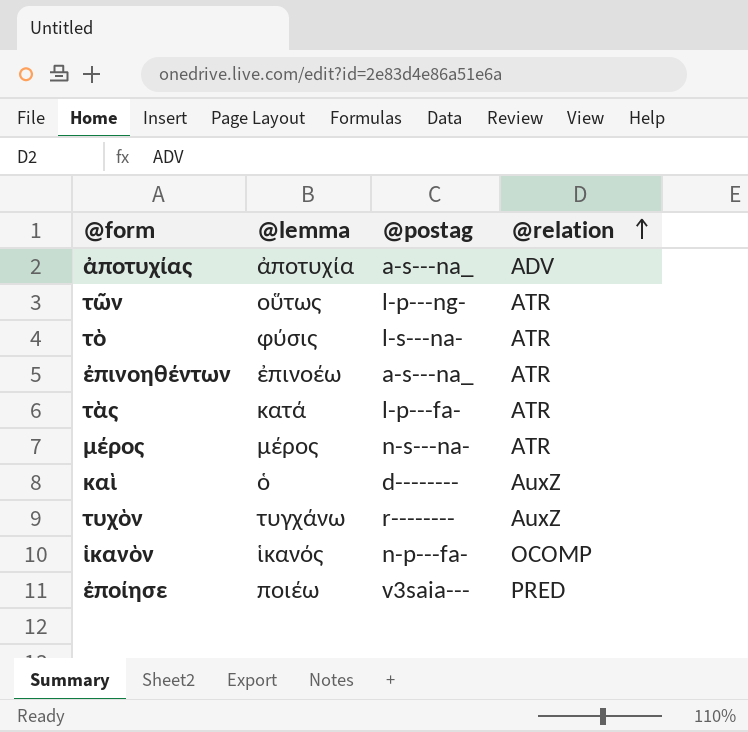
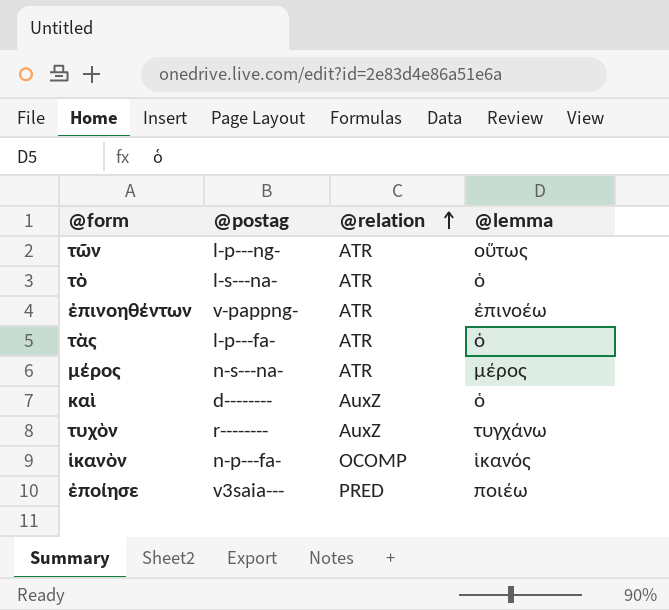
column @lemma | position: 2 -> 4
row ἀποτυχίας: ἀποτυχία | a-s---na_ | ADV -> none
τὸ | @lemma: φύσις -> ὁ
ἐπινοηθέντων | @postag: a-s---na_ -> v-pappng-
τὰς | @lemma: κατά -> ὁ

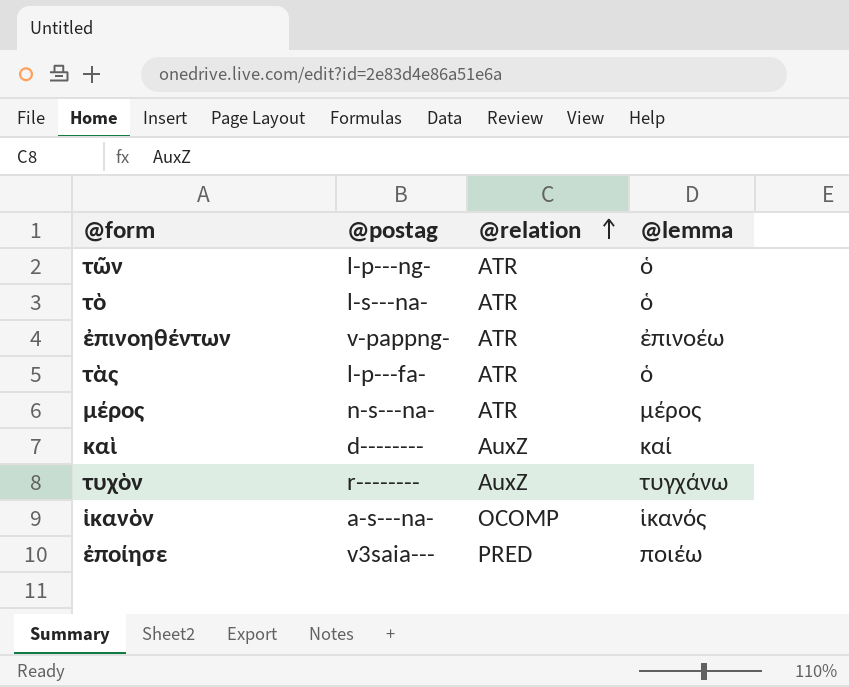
τῶν | @lemma: οὕτως -> ὁ
καὶ | @lemma: ὁ -> καί
ἱκανὸν | @postag: n-p---fa- -> a-s---na-

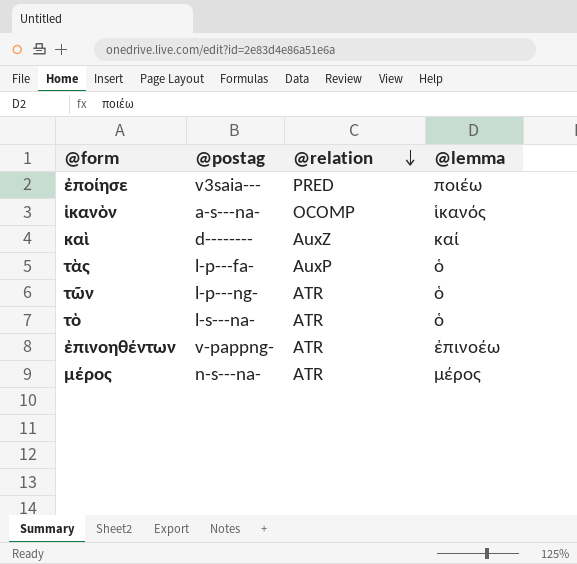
row order: @relation ascending -> @relation descending
row τυχὸν: r-------- | AuxZ | τυγχάνω -> none
τὰς | @relation: ATR -> AuxP

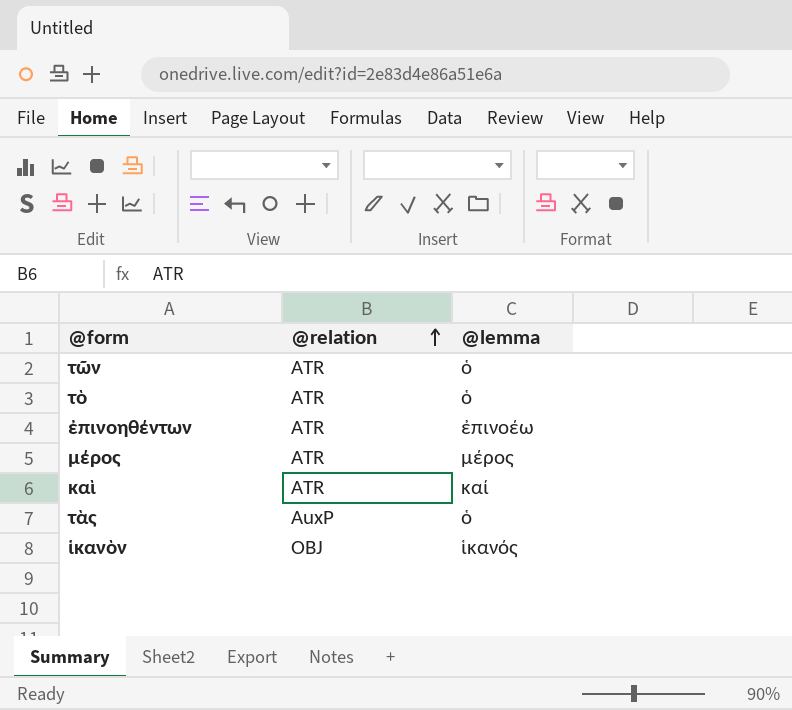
row order: @relation descending -> @relation ascending
column @postag | position: 2 -> none
row ἐποίησε: v3saia--- | PRED | ποιέω -> none
καὶ | @relation: AuxZ -> ATR
ἱκανὸν | @relation: OCOMP -> OBJ

